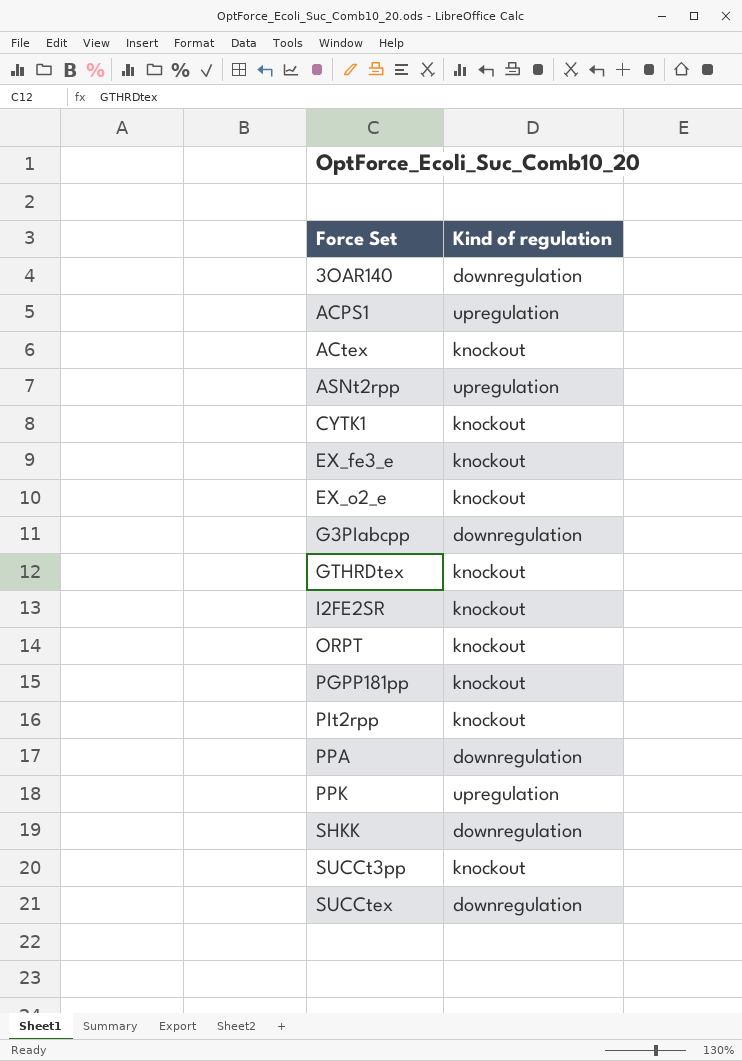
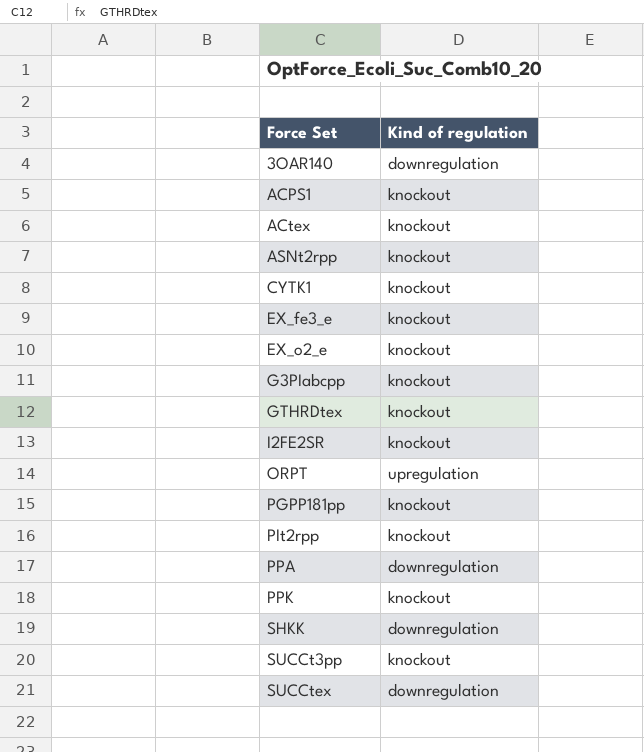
ACPS1 | Kind of regulation: upregulation -> knockout
ASNt2rpp | Kind of regulation: upregulation -> knockout
G3PIabcpp | Kind of regulation: downregulation -> knockout
ORPT | Kind of regulation: knockout -> upregulation
PPK | Kind of regulation: upregulation -> knockout

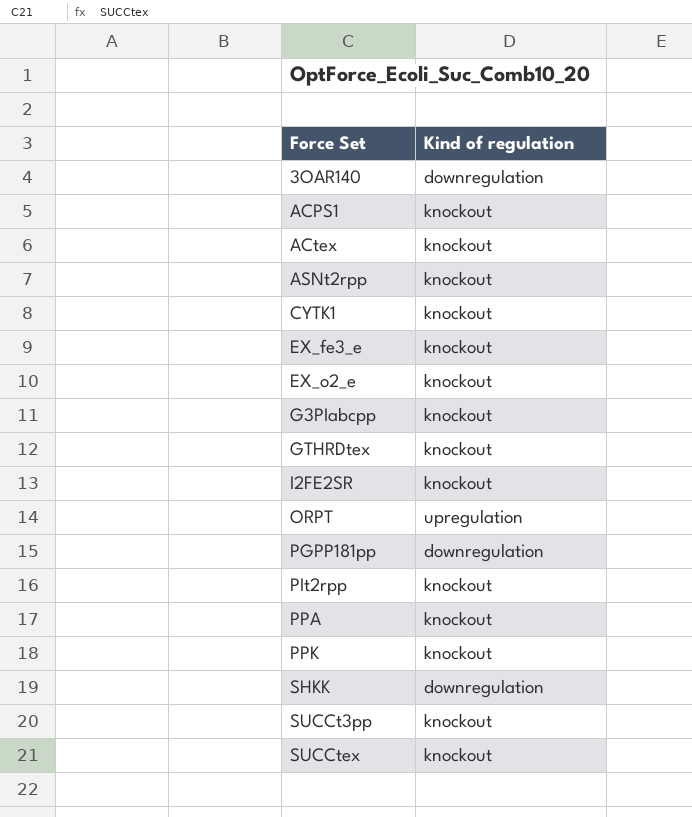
PGPP181pp | Kind of regulation: knockout -> downregulation
PPA | Kind of regulation: downregulation -> knockout
SUCCtex | Kind of regulation: downregulation -> knockout

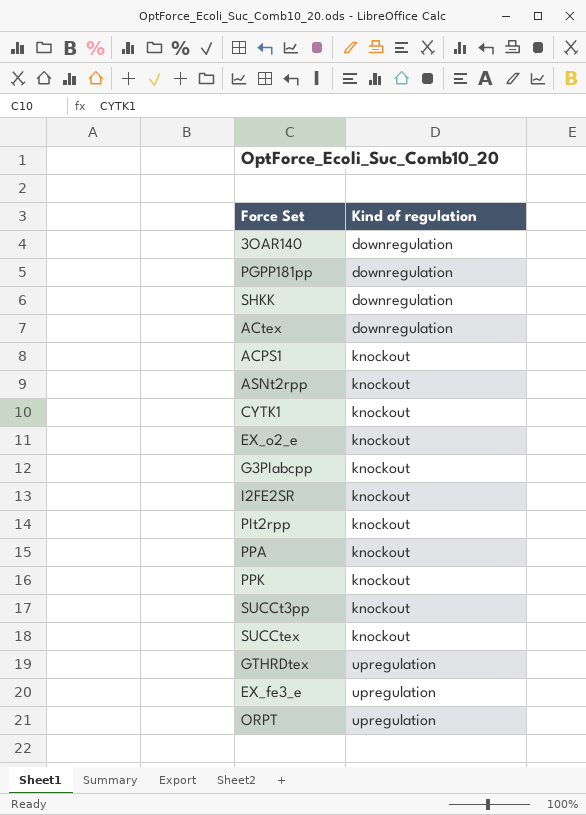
row order: Force Set ascending -> Kind of regulation ascending
ACtex | Kind of regulation: knockout -> downregulation
GTHRDtex | Kind of regulation: knockout -> upregulation
EX_fe3_e | Kind of regulation: knockout -> upregulation

